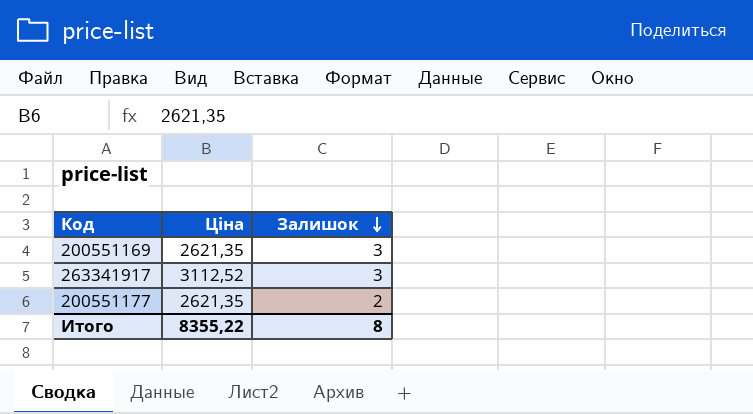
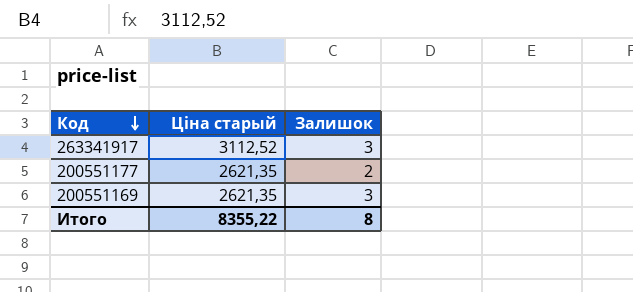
row order: Залишок descending -> Код descending
column name: Ціна -> Ціна старый

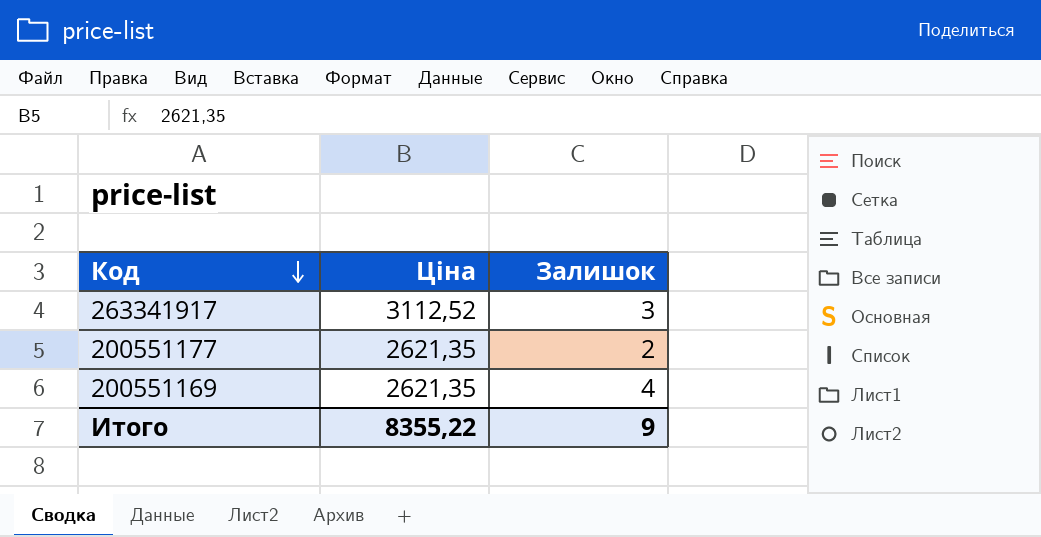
column name: Ціна старый -> Ціна
200551169 | Залишок: 3 -> 4
Итого | Залишок: 8 -> 9

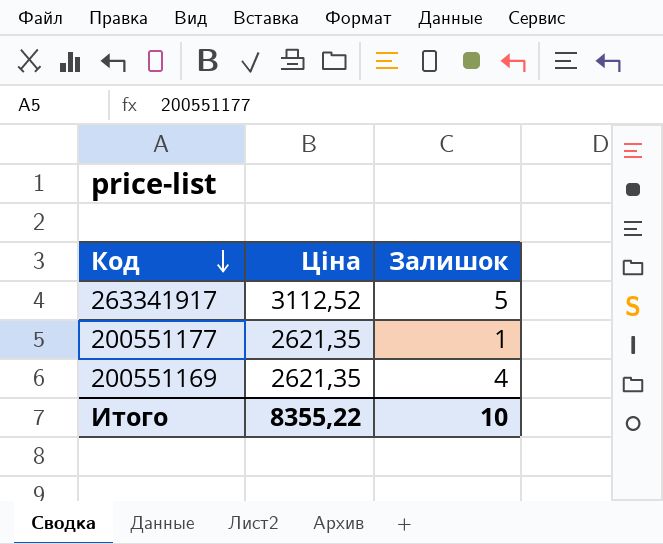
263341917 | Залишок: 3 -> 5
200551177 | Залишок: 2 -> 1
Итого | Залишок: 9 -> 10

